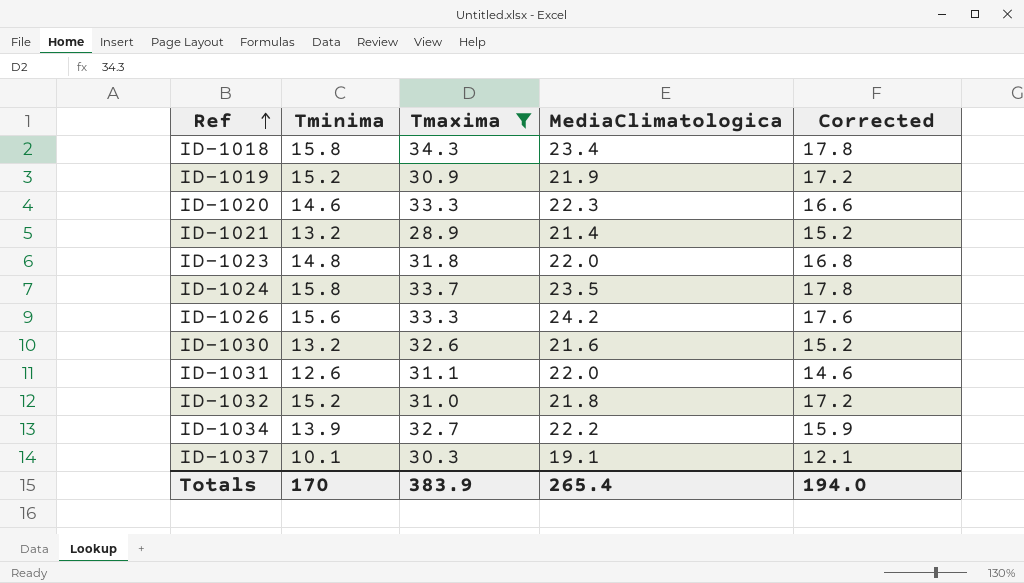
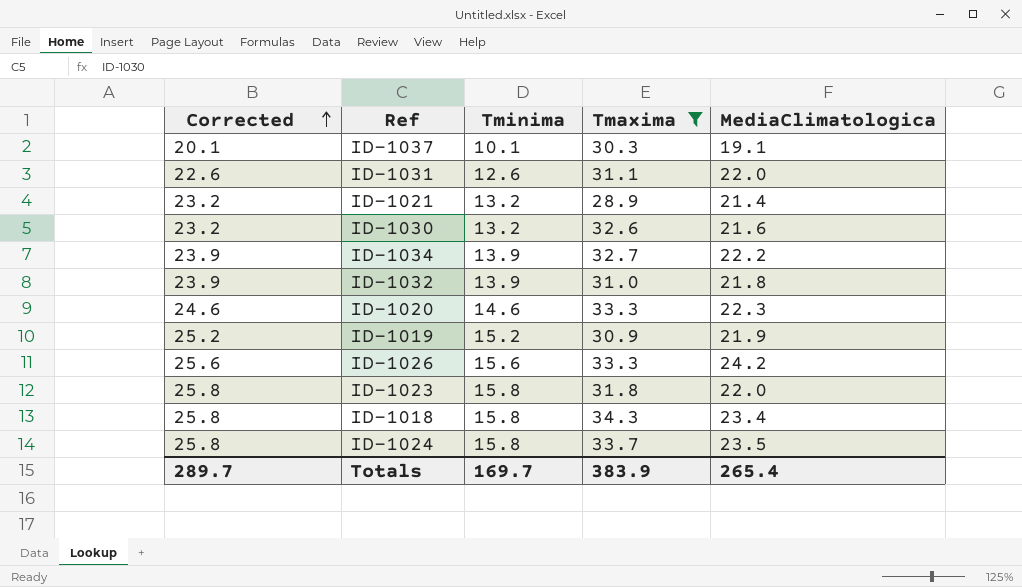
row order: Ref ascending -> Corrected ascending
column Corrected | formula: [Tminima] + 2 -> [Tminima] + 10
column Corrected | position: 5 -> 1
ID-1032 | Tminima: 15.2 -> 13.9
ID-1023 | Tminima: 14.8 -> 15.8
Totals | Corrected: 194.0 -> 289.7
Totals | Tminima: 170 -> 169.7

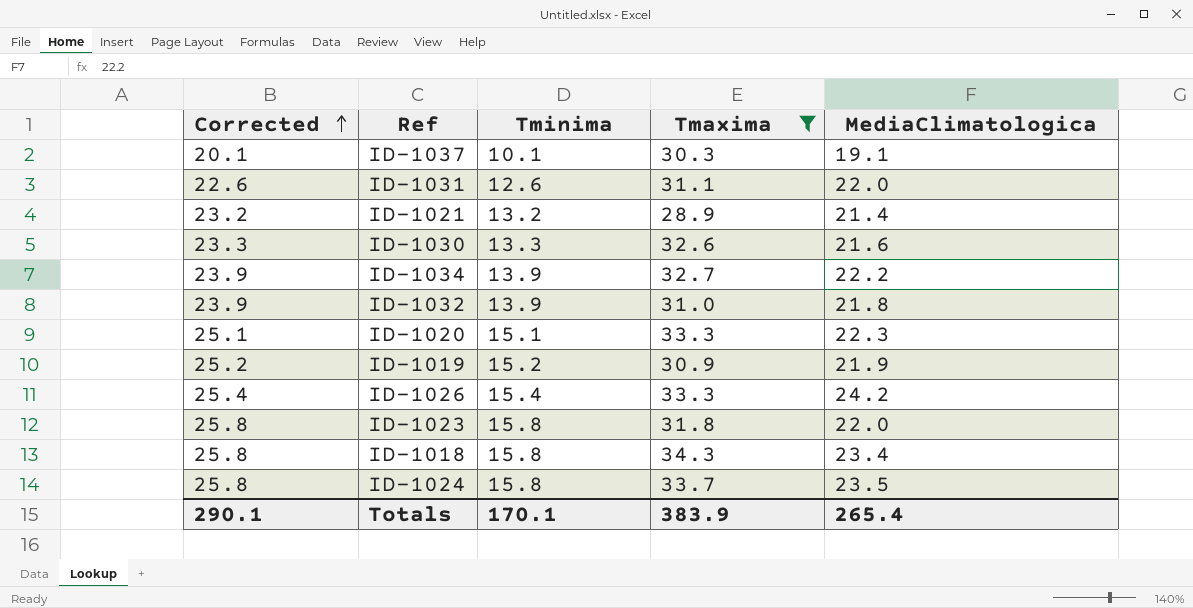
ID-1030 | Corrected: 23.2 -> 23.3
ID-1030 | Tminima: 13.2 -> 13.3
ID-1020 | Corrected: 24.6 -> 25.1
ID-1020 | Tminima: 14.6 -> 15.1
ID-1026 | Corrected: 25.6 -> 25.4
ID-1026 | Tminima: 15.6 -> 15.4
Totals | Corrected: 289.7 -> 290.1
Totals | Tminima: 169.7 -> 170.1

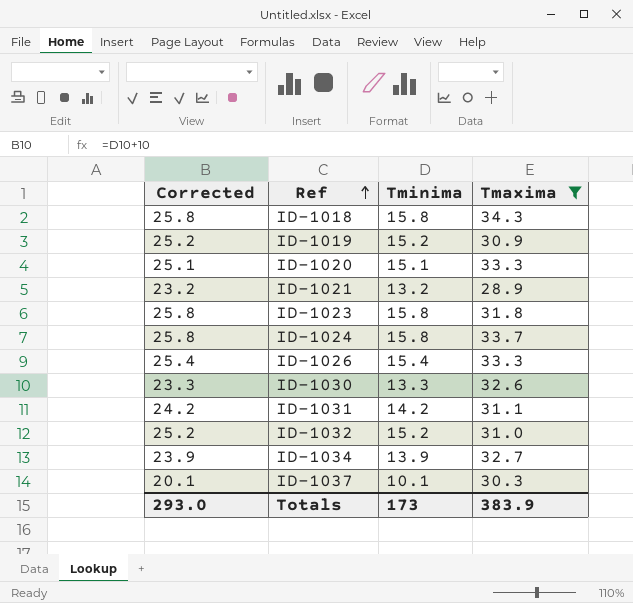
row order: Corrected ascending -> Ref ascending
column MediaClimatologica | position: 5 -> none
ID-1031 | Corrected: 22.6 -> 24.2
ID-1031 | Tminima: 12.6 -> 14.2
ID-1032 | Corrected: 23.9 -> 25.2
ID-1032 | Tminima: 13.9 -> 15.2
Totals | Corrected: 290.1 -> 293.0
Totals | Tminima: 170.1 -> 173

